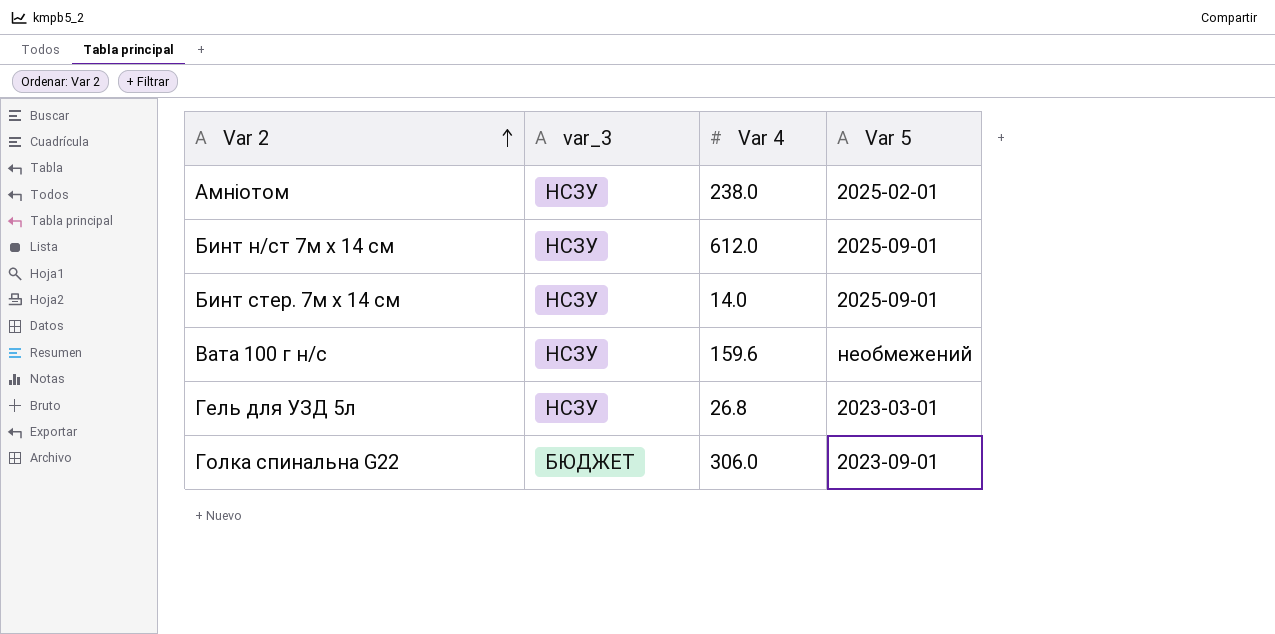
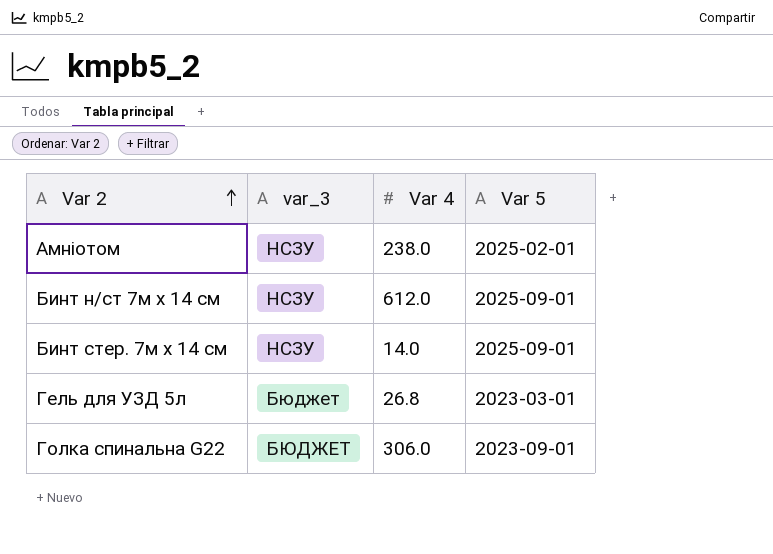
row Вата 100 г н/с: НСЗУ | 159.6 | необмежений -> none
Гель для УЗД 5л | var_3: НСЗУ -> Бюджет

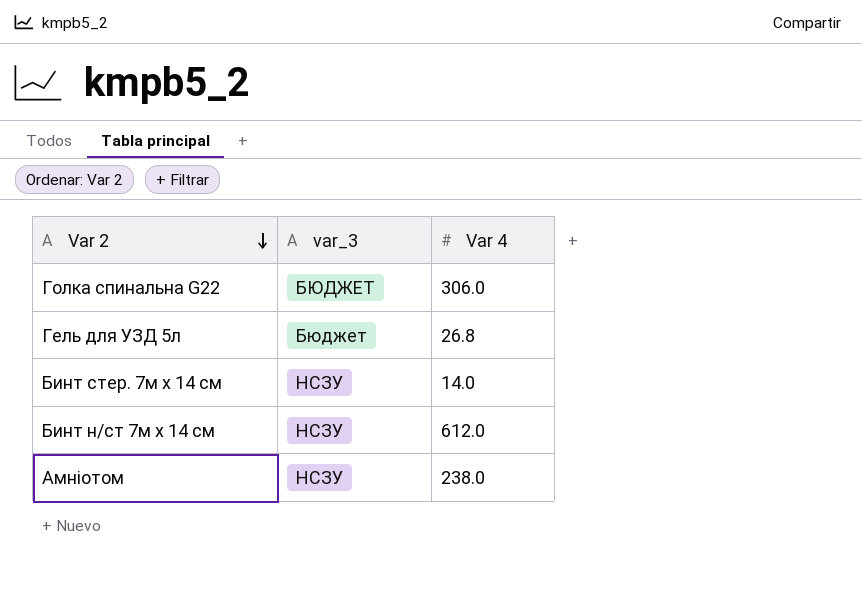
row order: Var 2 ascending -> Var 2 descending
column Var 5 | position: 4 -> none

